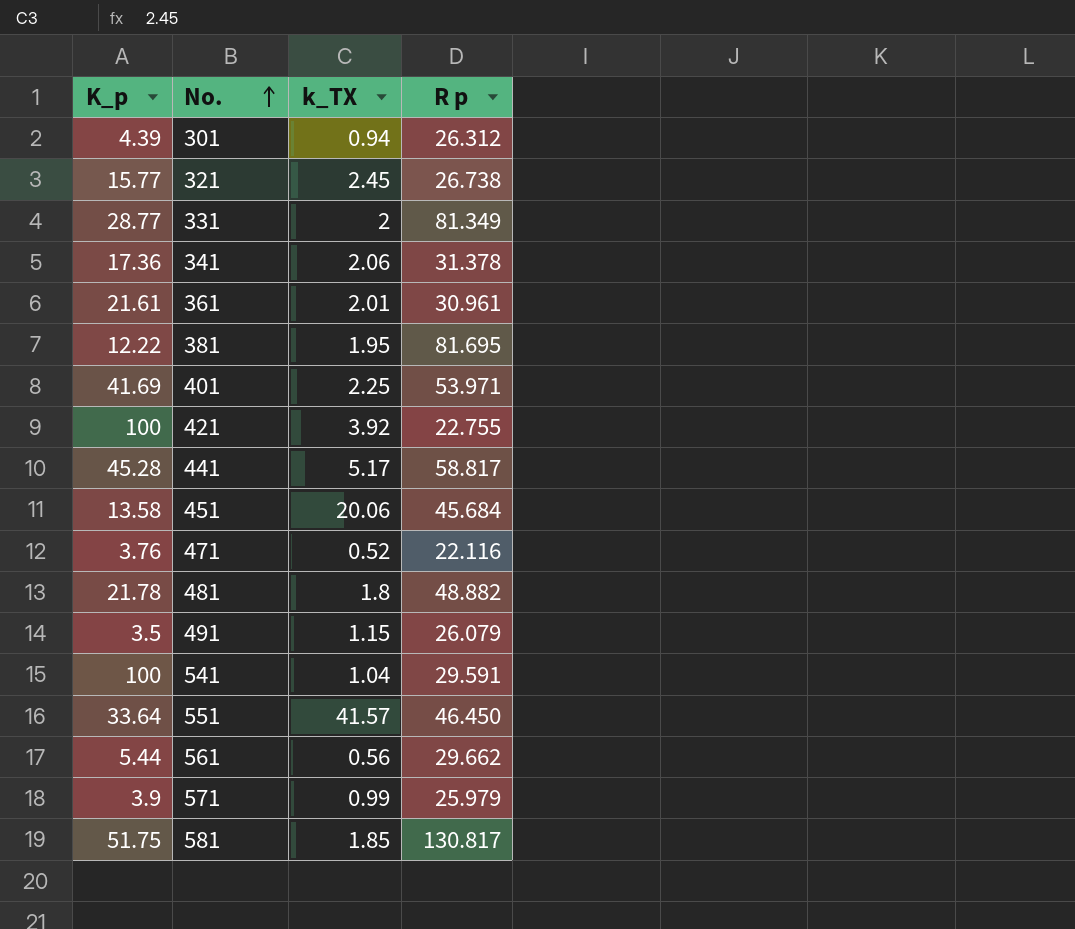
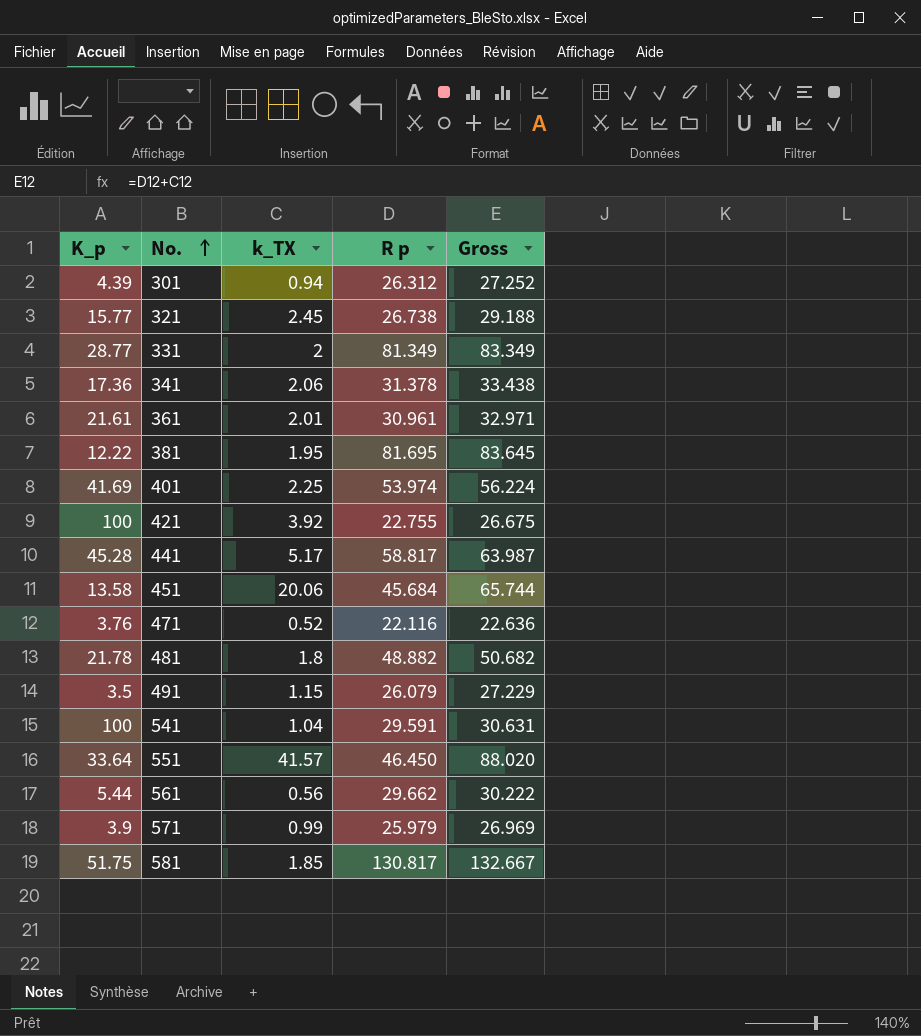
column Gross | formula: none -> [k_TX] + [R p]
401 | R p: 53.971 -> 53.974

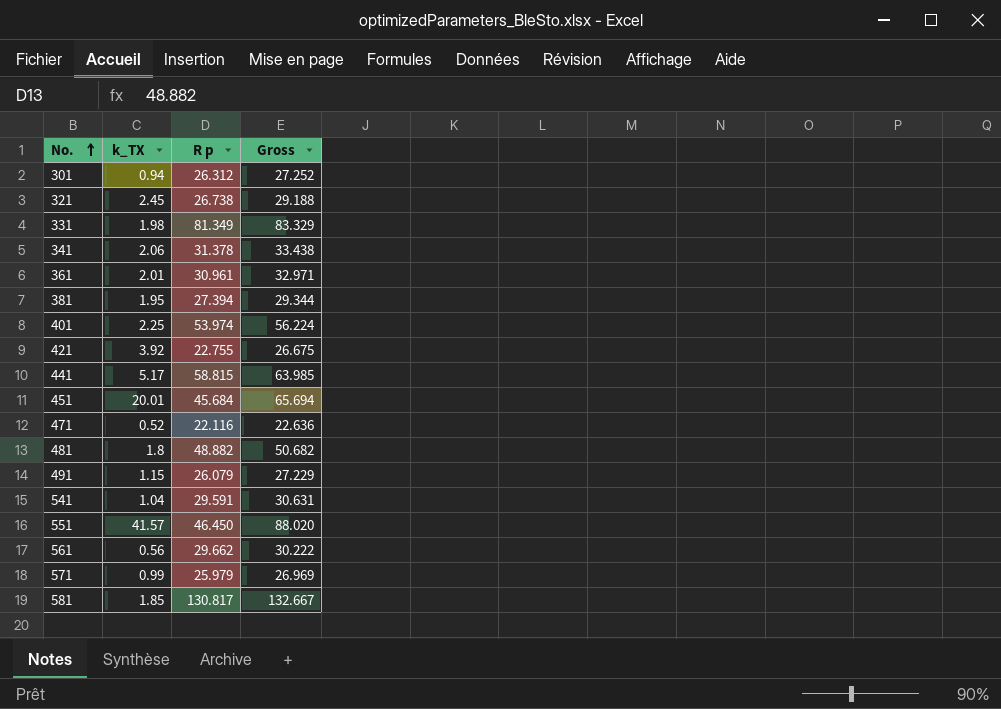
column K_p | position: 1 -> none
331 | k_TX: 2 -> 1.98
331 | Gross: 83.349 -> 83.329
381 | R p: 81.695 -> 27.394
381 | Gross: 83.645 -> 29.344
441 | R p: 58.817 -> 58.815
441 | Gross: 63.987 -> 63.985
451 | k_TX: 20.06 -> 20.01
451 | Gross: 65.744 -> 65.694

